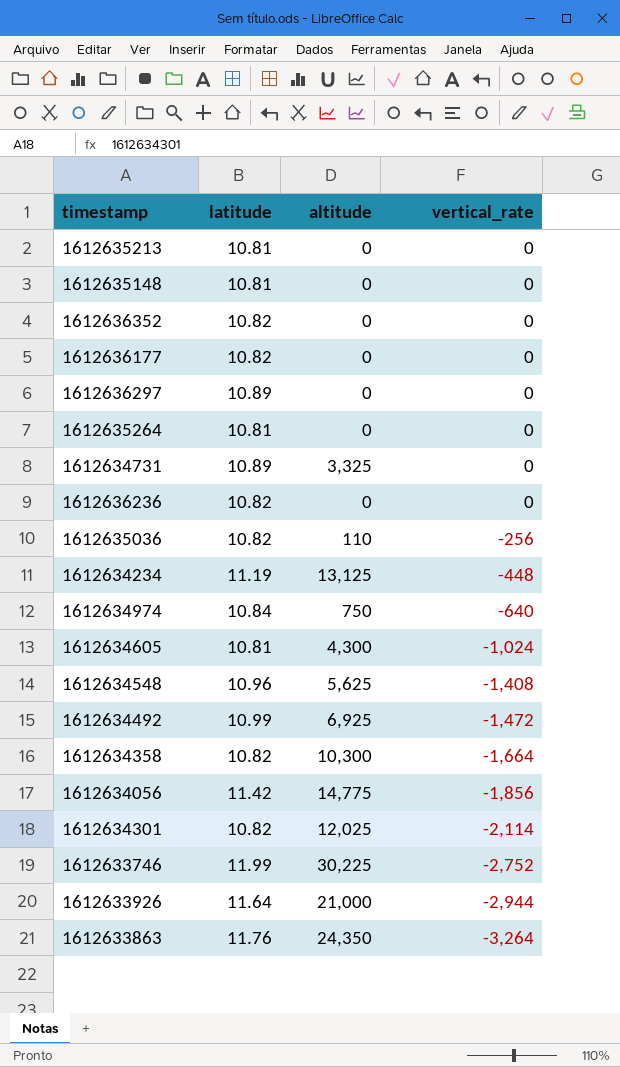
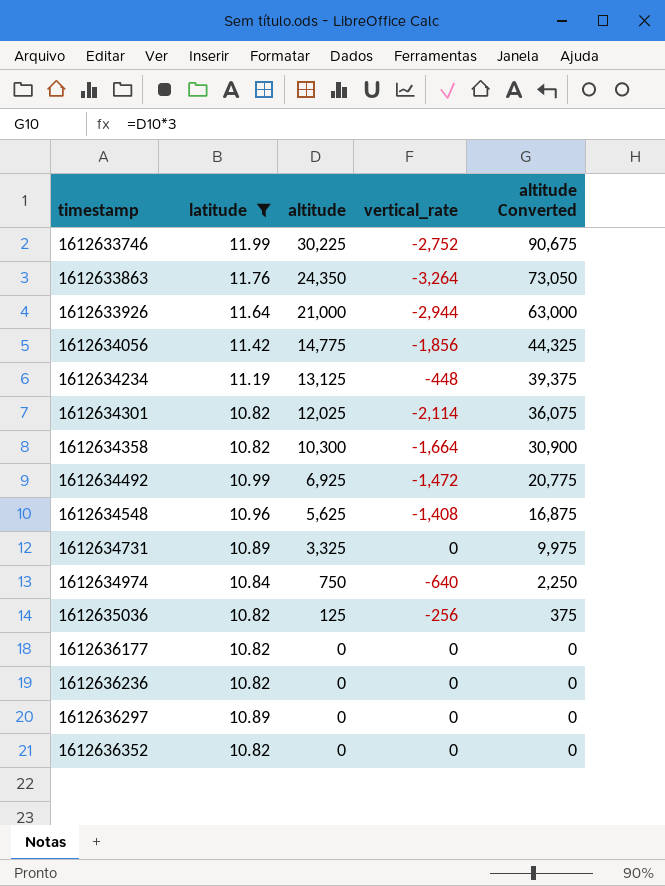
filter: none -> latitude != 10.81
row order: vertical_rate descending -> timestamp ascending
column altitude Converted | formula: none -> [altitude] * 3
1612635036 | altitude: 110 -> 125

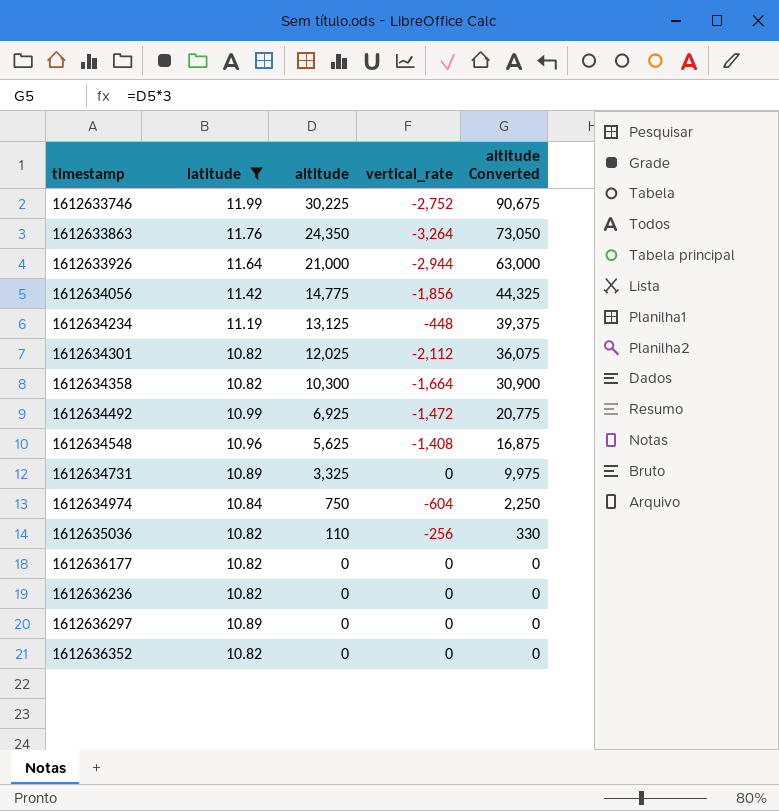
1612634301 | vertical_rate: -2,114 -> -2,112
1612634974 | vertical_rate: -640 -> -604
1612635036 | altitude: 125 -> 110
1612635036 | altitude Converted: 375 -> 330

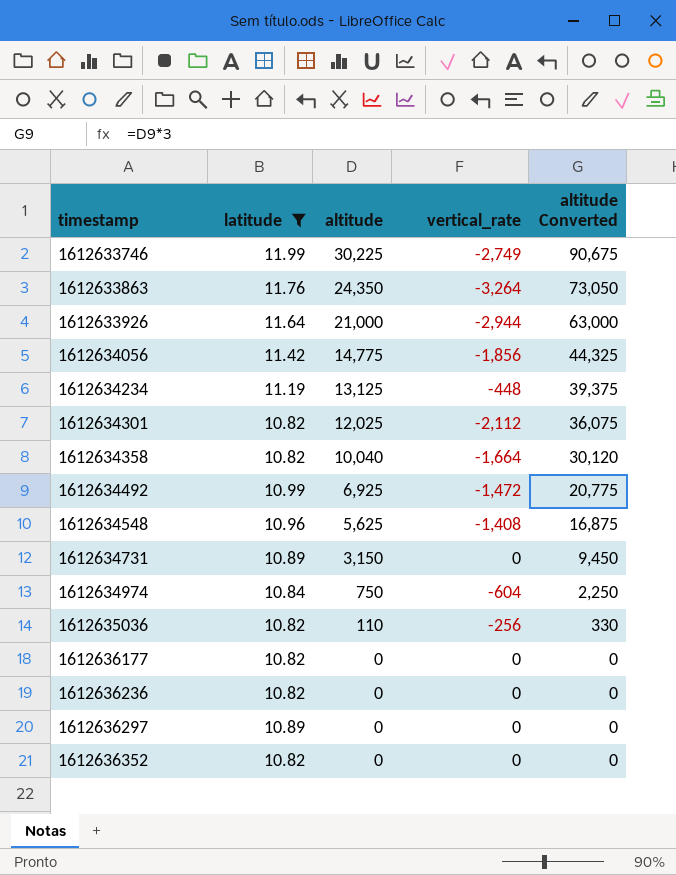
1612633746 | vertical_rate: -2,752 -> -2,749
1612634358 | altitude: 10,300 -> 10,040
1612634358 | altitude Converted: 30,900 -> 30,120
1612634731 | altitude: 3,325 -> 3,150
1612634731 | altitude Converted: 9,975 -> 9,450

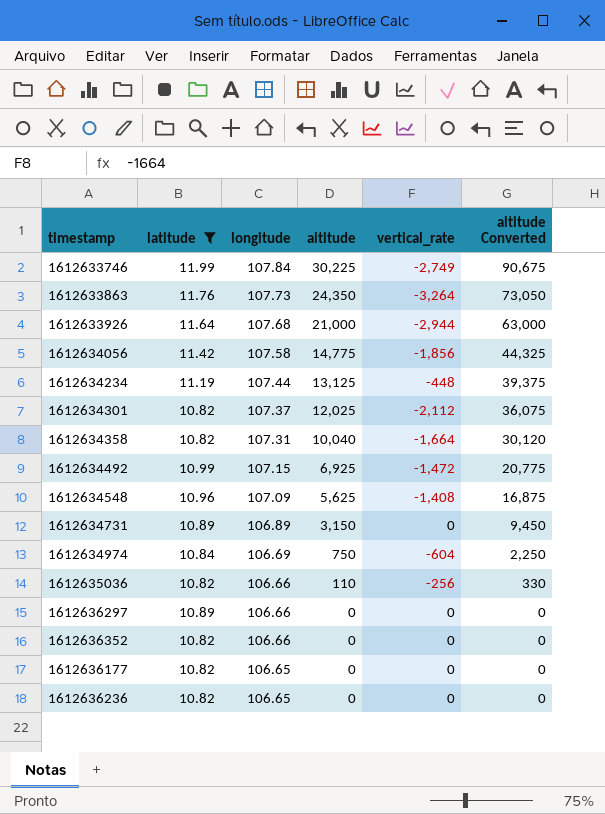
row order: timestamp ascending -> longitude descending
column longitude | position: none -> 3

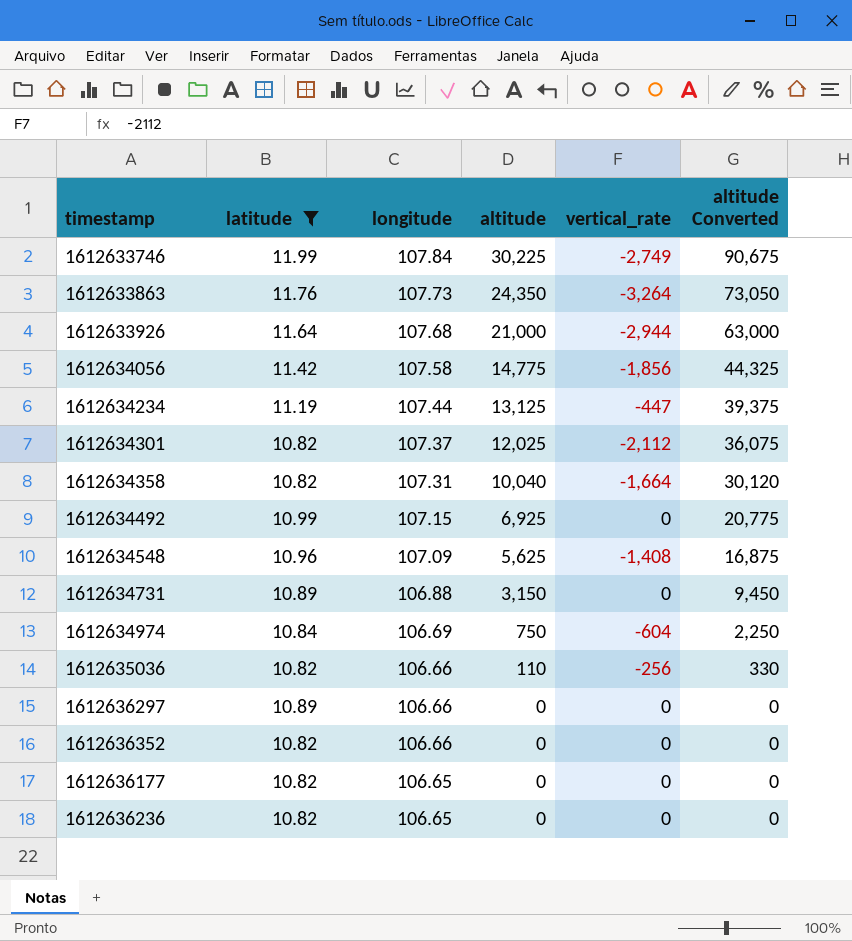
1612634234 | vertical_rate: -448 -> -447
1612634492 | vertical_rate: -1,472 -> 0
1612634731 | longitude: 106.89 -> 106.88

